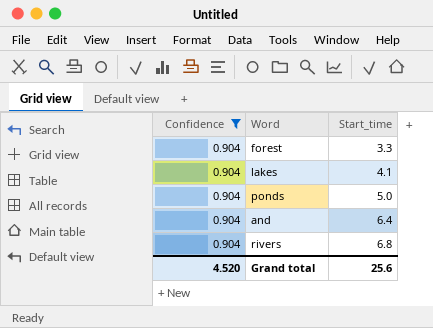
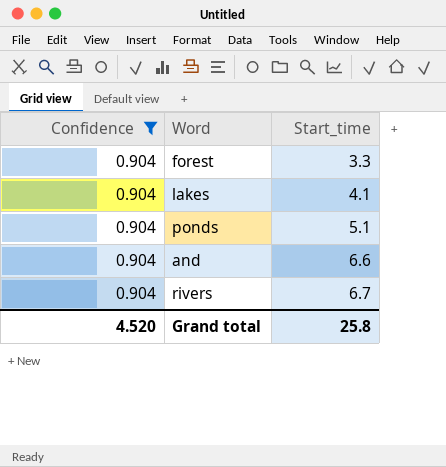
ponds | Start_time: 5.0 -> 5.1
and | Start_time: 6.4 -> 6.6
rivers | Start_time: 6.8 -> 6.7
Grand total | Start_time: 25.6 -> 25.8

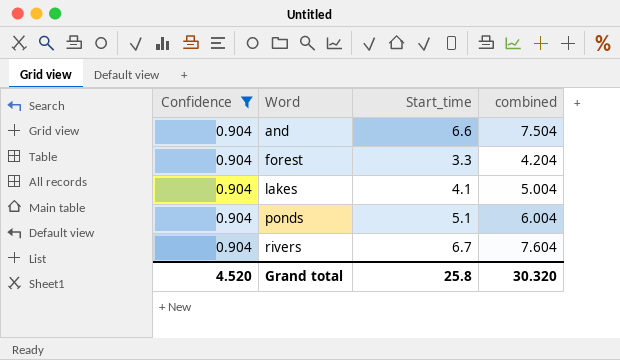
row order: Start_time ascending -> Word ascending
column combined | formula: none -> [Confidence] + [Start_time]

